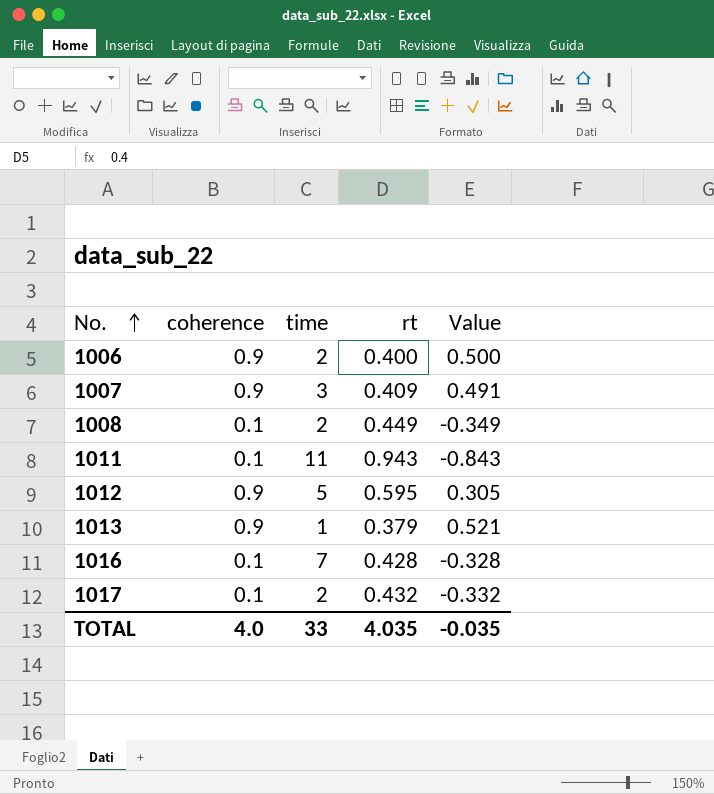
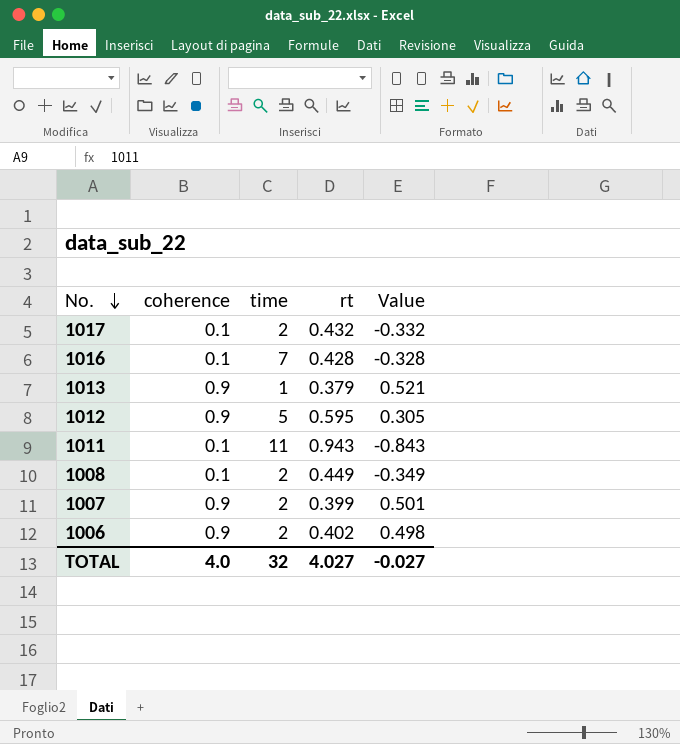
row order: No. ascending -> No. descending
1007 | time: 3 -> 2
1007 | rt: 0.409 -> 0.399
1007 | Value: 0.491 -> 0.501
1006 | rt: 0.400 -> 0.402
1006 | Value: 0.500 -> 0.498
TOTAL | time: 33 -> 32
TOTAL | rt: 4.035 -> 4.027
TOTAL | Value: -0.035 -> -0.027

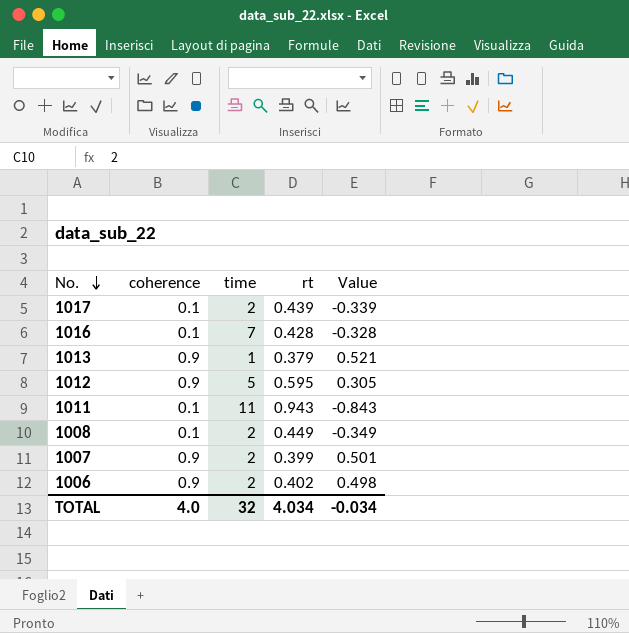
1017 | rt: 0.432 -> 0.439
1017 | Value: -0.332 -> -0.339
TOTAL | rt: 4.027 -> 4.034
TOTAL | Value: -0.027 -> -0.034

